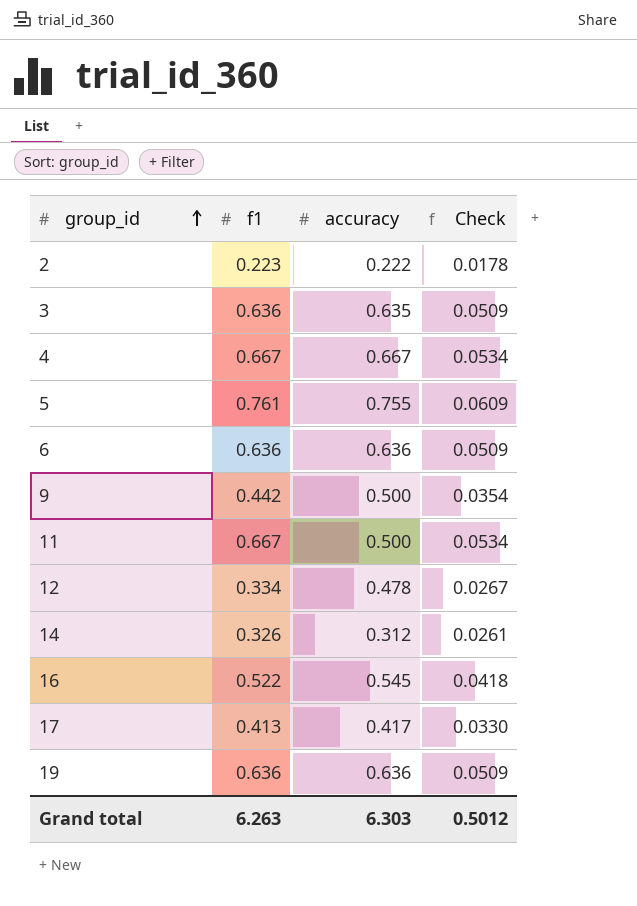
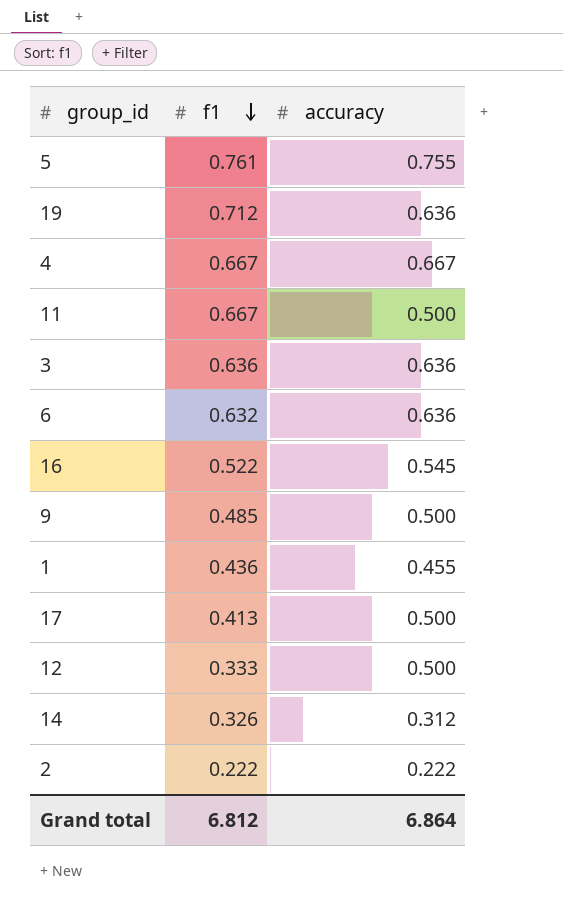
row order: group_id ascending -> f1 descending
column Check | formula: [f1] * 0.08 -> none
19 | f1: 0.636 -> 0.712
3 | accuracy: 0.635 -> 0.636
6 | f1: 0.636 -> 0.632
9 | f1: 0.442 -> 0.485
row 1: none -> 0.436 | 0.455
17 | accuracy: 0.417 -> 0.500
12 | f1: 0.334 -> 0.333
12 | accuracy: 0.478 -> 0.500
2 | f1: 0.223 -> 0.222
Grand total | f1: 6.263 -> 6.812
Grand total | accuracy: 6.303 -> 6.864

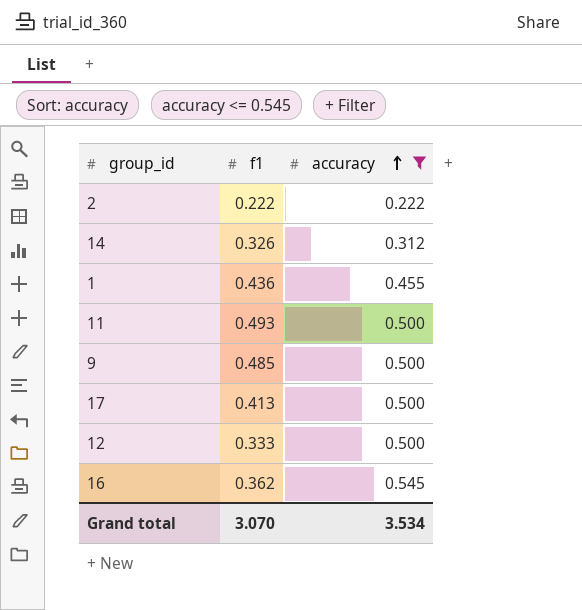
filter: none -> accuracy <= 0.545
row order: f1 descending -> accuracy ascending
11 | f1: 0.667 -> 0.493
16 | f1: 0.522 -> 0.362
Grand total | f1: 6.812 -> 3.070
Grand total | accuracy: 6.864 -> 3.534

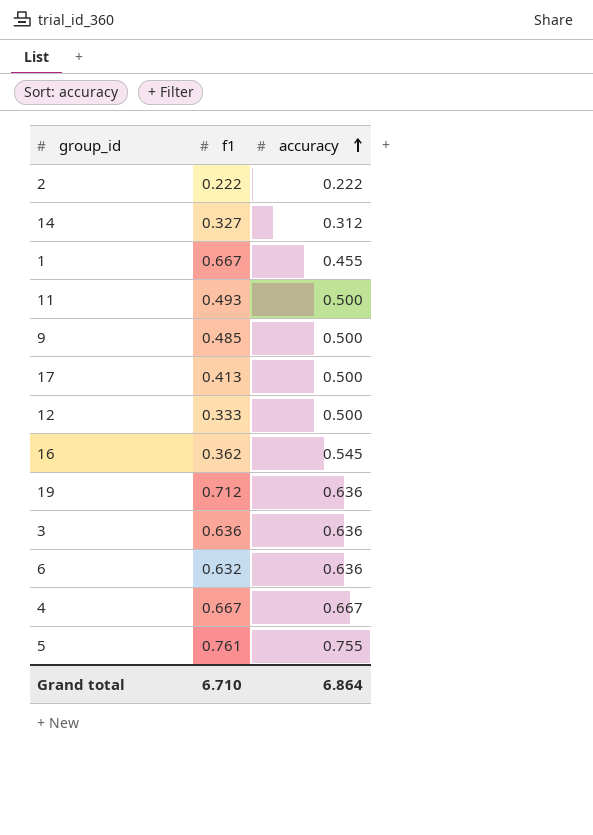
filter: accuracy <= 0.545 -> none
14 | f1: 0.326 -> 0.327
1 | f1: 0.436 -> 0.667
Grand total | f1: 3.070 -> 6.710
Grand total | accuracy: 3.534 -> 6.864

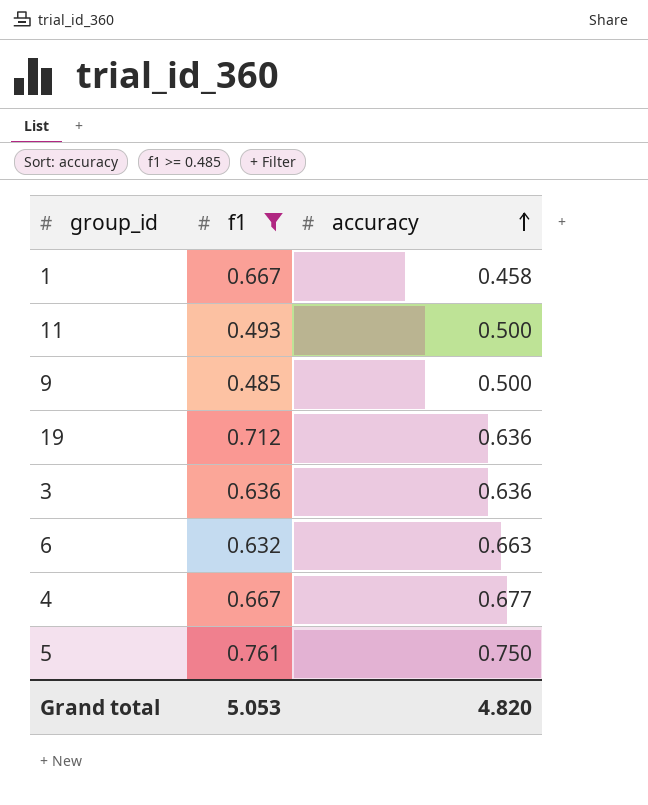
filter: none -> f1 >= 0.485
1 | accuracy: 0.455 -> 0.458
6 | accuracy: 0.636 -> 0.663
4 | accuracy: 0.667 -> 0.677
5 | accuracy: 0.755 -> 0.750
Grand total | f1: 6.710 -> 5.053
Grand total | accuracy: 6.864 -> 4.820

